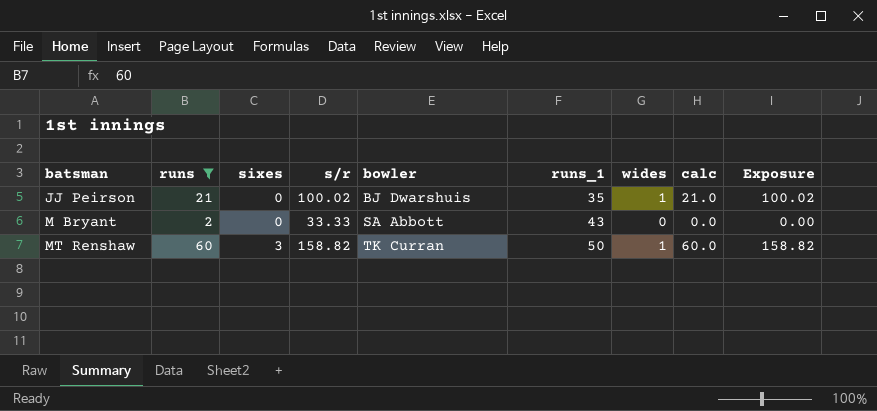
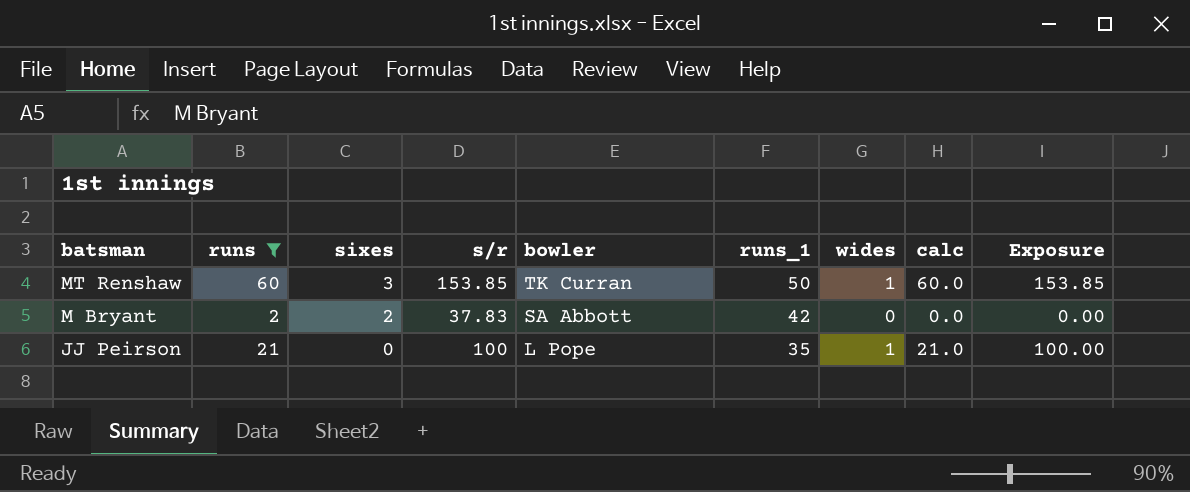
row order: batsman ascending -> batsman descending
MT Renshaw | s/r: 158.82 -> 153.85
MT Renshaw | Exposure: 158.82 -> 153.85
M Bryant | sixes: 0 -> 2
M Bryant | s/r: 33.33 -> 37.83
M Bryant | runs_1: 43 -> 42
JJ Peirson | s/r: 100.02 -> 100
JJ Peirson | bowler: BJ Dwarshuis -> L Pope
JJ Peirson | Exposure: 100.02 -> 100.00

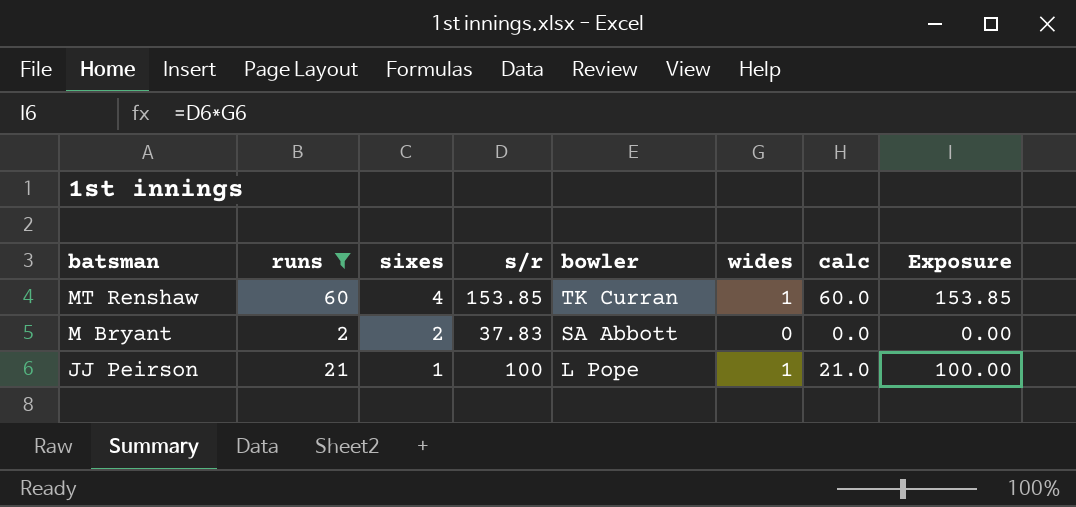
column runs_1 | position: 6 -> none
MT Renshaw | sixes: 3 -> 4
JJ Peirson | sixes: 0 -> 1

